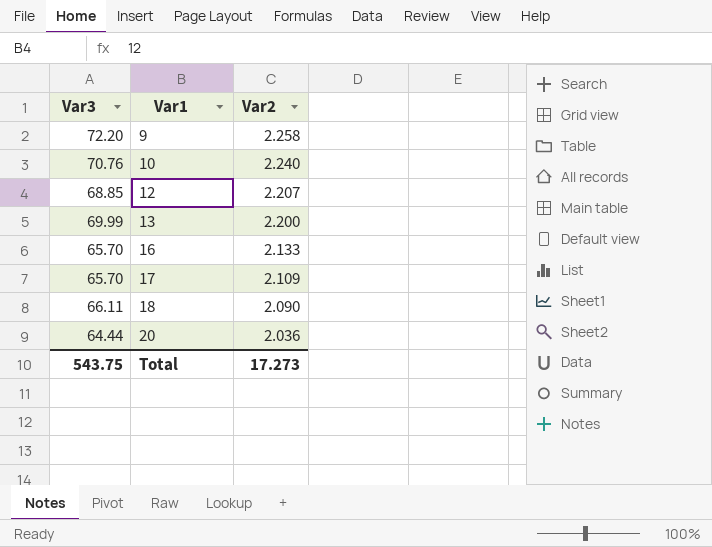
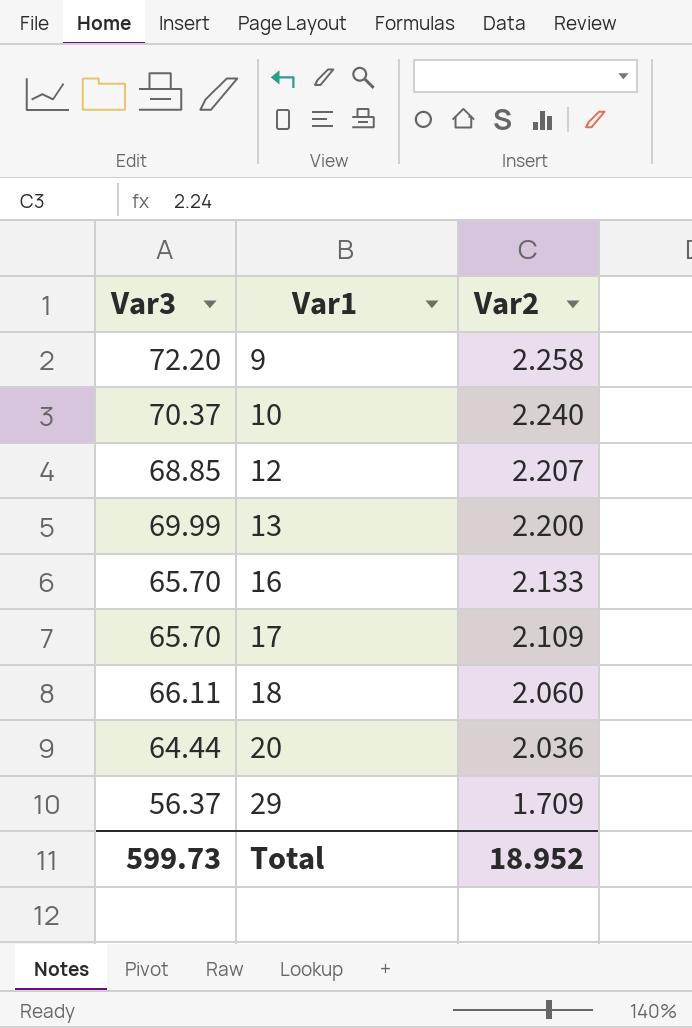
10 | Var3: 70.76 -> 70.37
18 | Var2: 2.090 -> 2.060
row 29: none -> 56.37 | 1.709
Total | Var3: 543.75 -> 599.73
Total | Var2: 17.273 -> 18.952

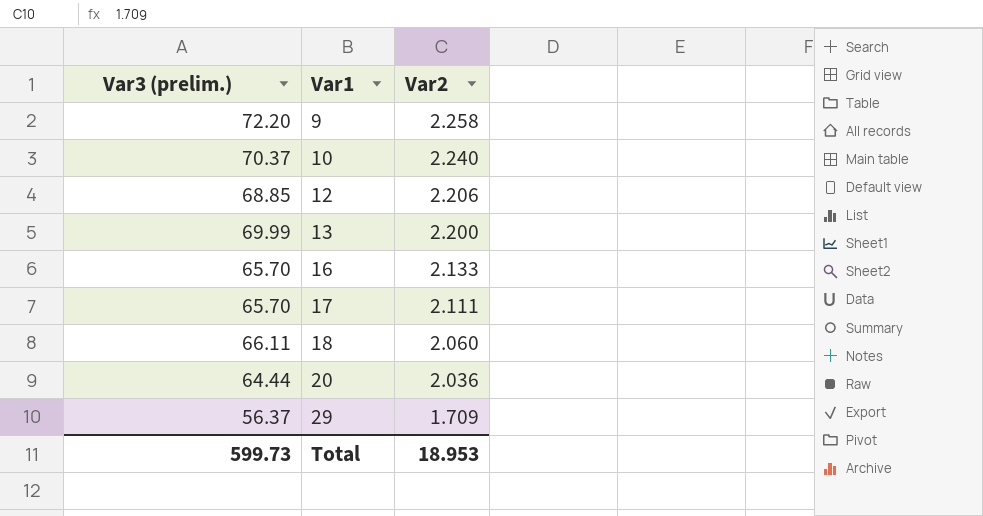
column name: Var3 -> Var3 (prelim.)
12 | Var2: 2.207 -> 2.206
17 | Var2: 2.109 -> 2.111
Total | Var2: 18.952 -> 18.953

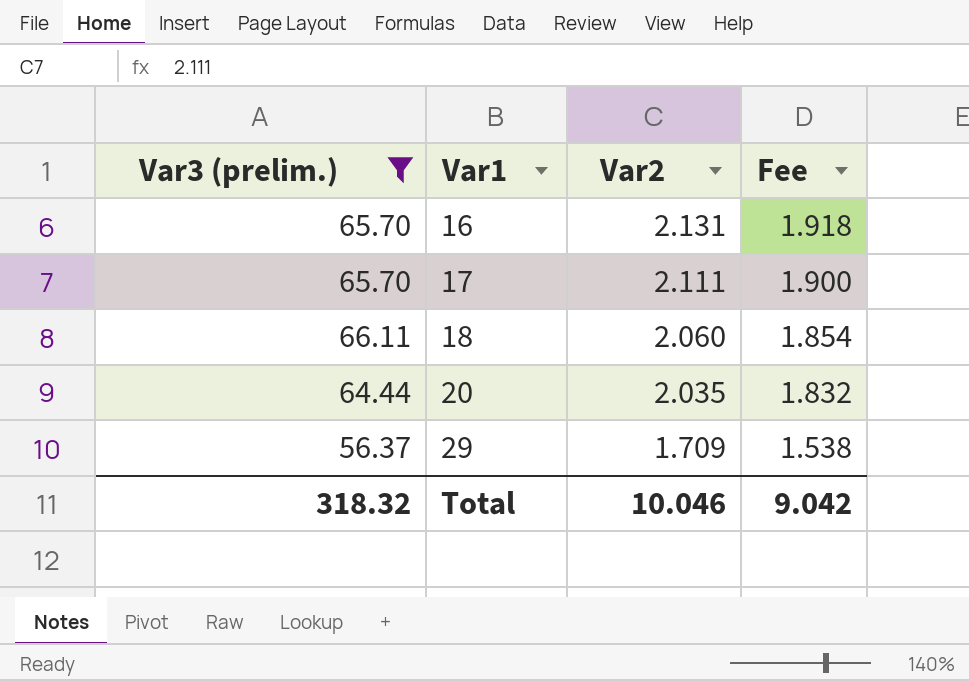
filter: none -> Var3 (prelim.) <= 66.11
column Fee | formula: none -> [Var2] * 0.9
16 | Var2: 2.133 -> 2.131
20 | Var2: 2.036 -> 2.035
Total | Var3 (prelim.): 599.73 -> 318.32
Total | Var2: 18.953 -> 10.046

